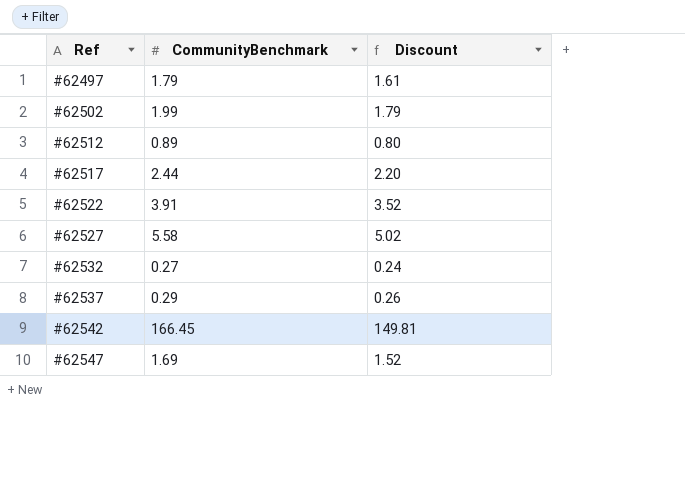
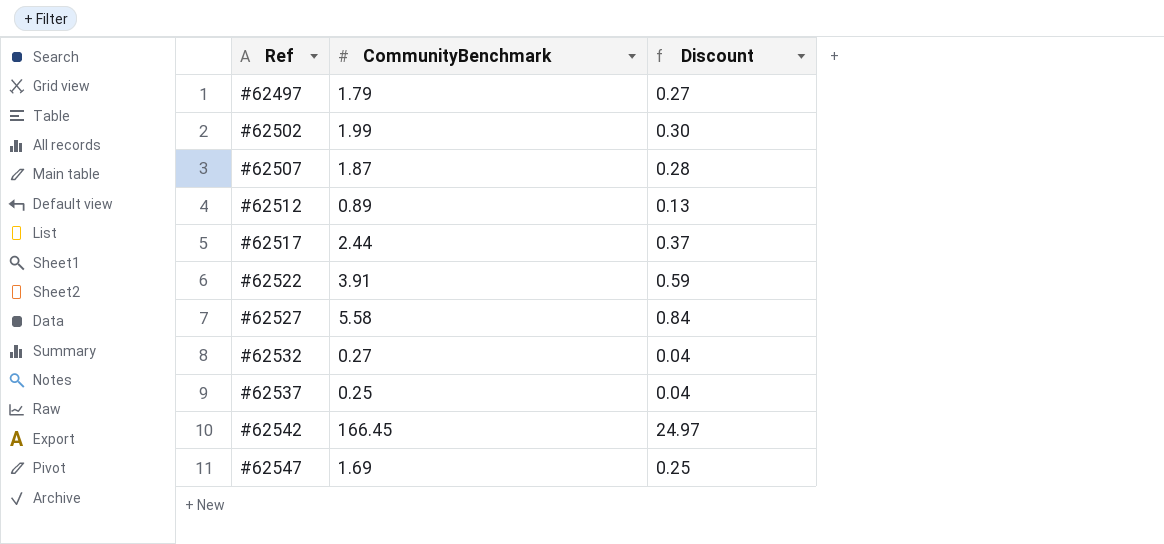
column Discount | formula: [CommunityBenchmark] * 0.9 -> [CommunityBenchmark] * 0.15
row #62507: none -> 1.87 | 0.28
#62537 | CommunityBenchmark: 0.29 -> 0.25

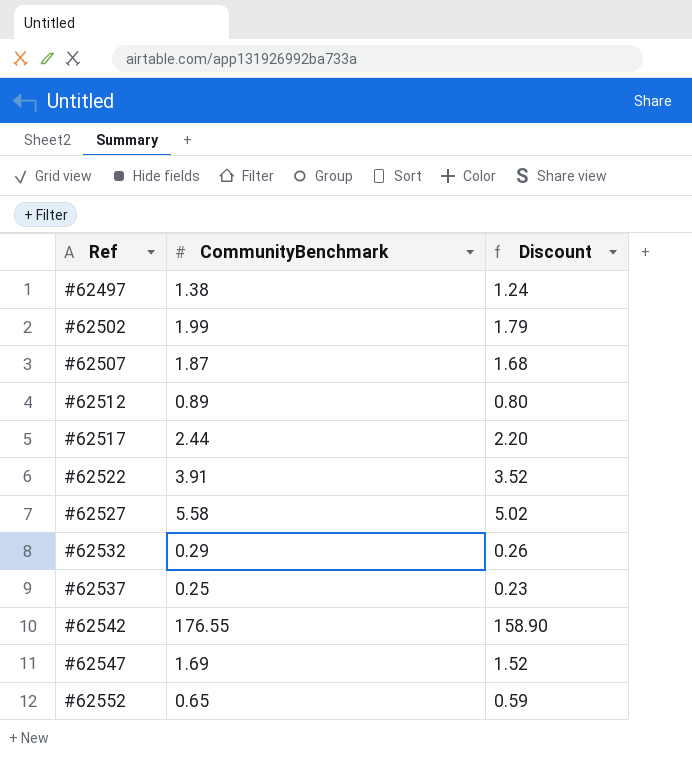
column Discount | formula: [CommunityBenchmark] * 0.15 -> [CommunityBenchmark] * 0.9
#62497 | CommunityBenchmark: 1.79 -> 1.38
#62532 | CommunityBenchmark: 0.27 -> 0.29
#62542 | CommunityBenchmark: 166.45 -> 176.55
row #62552: none -> 0.65 | 0.59

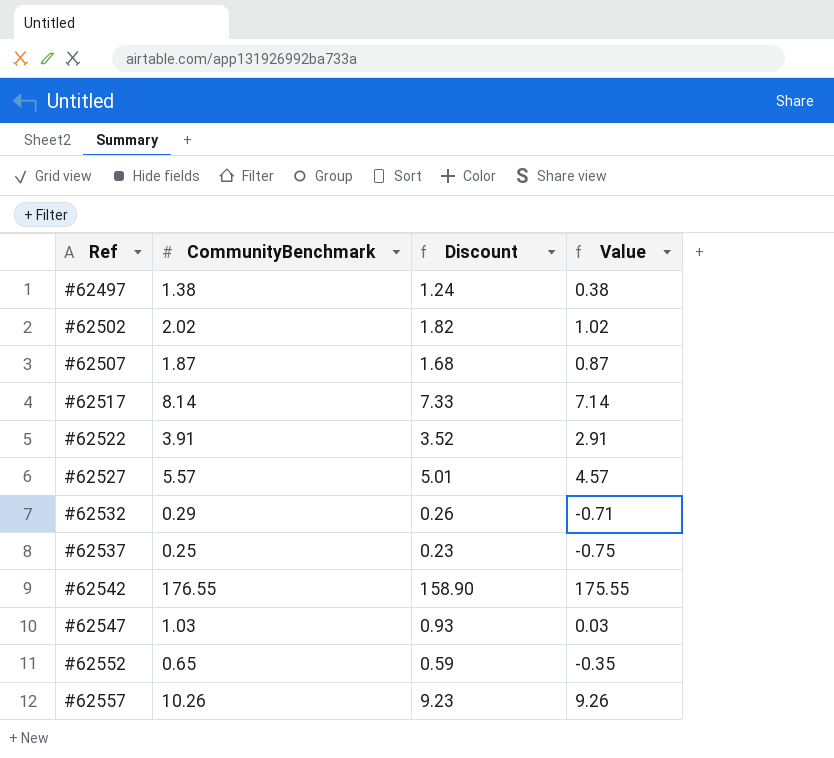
column Value | formula: none -> [CommunityBenchmark] - 1
row #62512: 0.89 | 0.80 -> none
#62502 | CommunityBenchmark: 1.99 -> 2.02
#62502 | Discount: 1.79 -> 1.82
#62517 | CommunityBenchmark: 2.44 -> 8.14
#62517 | Discount: 2.20 -> 7.33
#62527 | CommunityBenchmark: 5.58 -> 5.57
#62527 | Discount: 5.02 -> 5.01
#62547 | CommunityBenchmark: 1.69 -> 1.03
#62547 | Discount: 1.52 -> 0.93
row #62557: none -> 10.26 | 9.23 | 9.26

